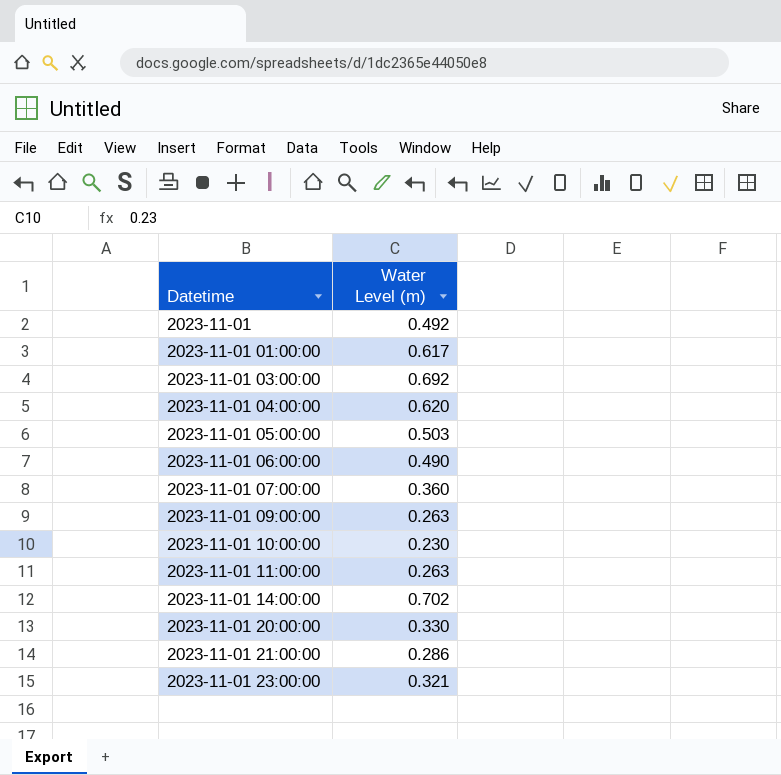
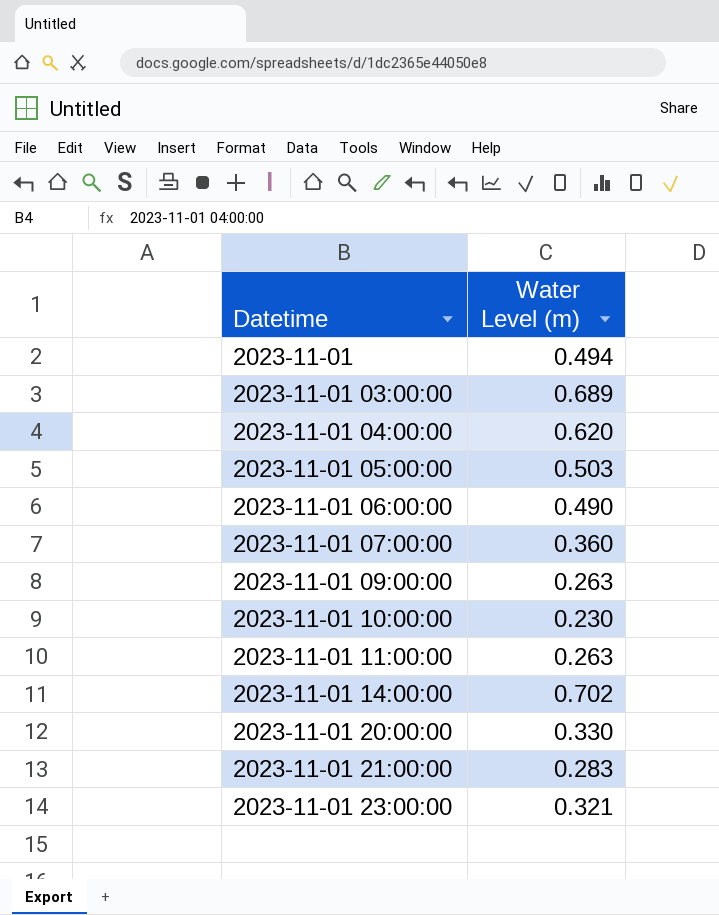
row 2023-11-01 01:00:00: 0.617 -> none
2023-11-01 | Water Level (m): 0.492 -> 0.494
2023-11-01 03:00:00 | Water Level (m): 0.692 -> 0.689
2023-11-01 21:00:00 | Water Level (m): 0.286 -> 0.283

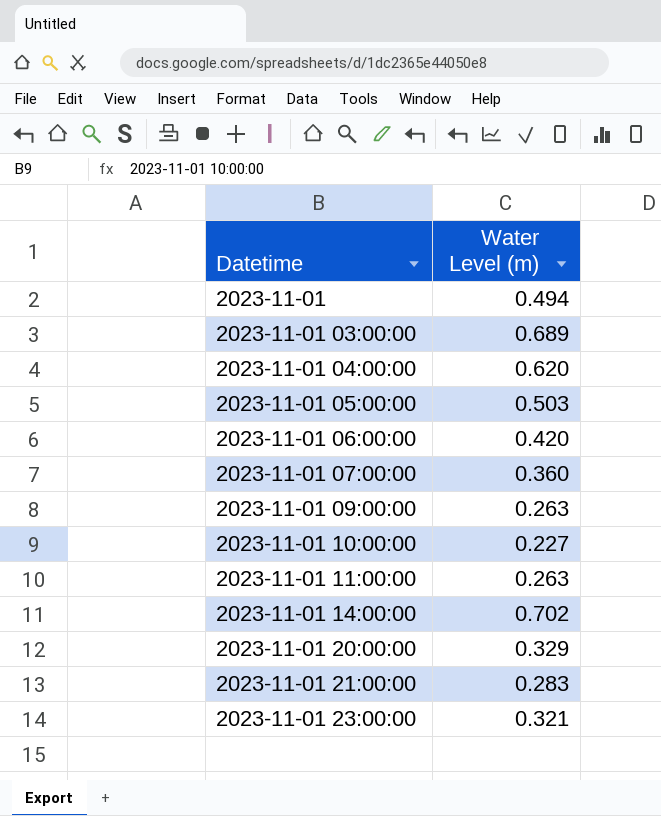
2023-11-01 06:00:00 | Water Level (m): 0.490 -> 0.420
2023-11-01 10:00:00 | Water Level (m): 0.230 -> 0.227
2023-11-01 20:00:00 | Water Level (m): 0.330 -> 0.329

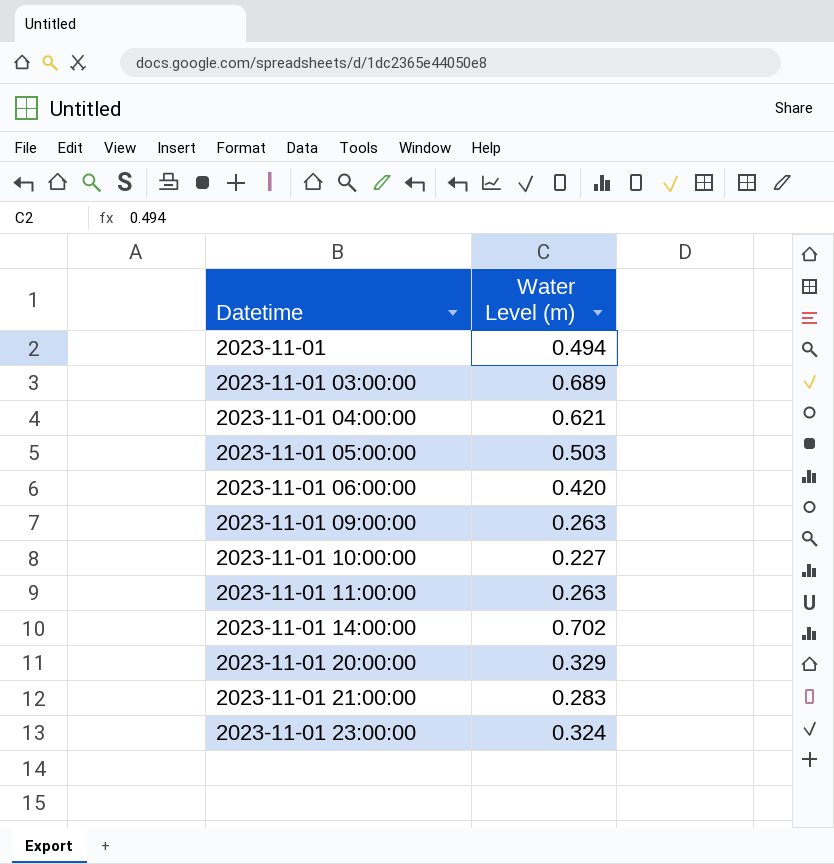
row 2023-11-01 07:00:00: 0.360 -> none
2023-11-01 04:00:00 | Water Level (m): 0.620 -> 0.621
2023-11-01 23:00:00 | Water Level (m): 0.321 -> 0.324

